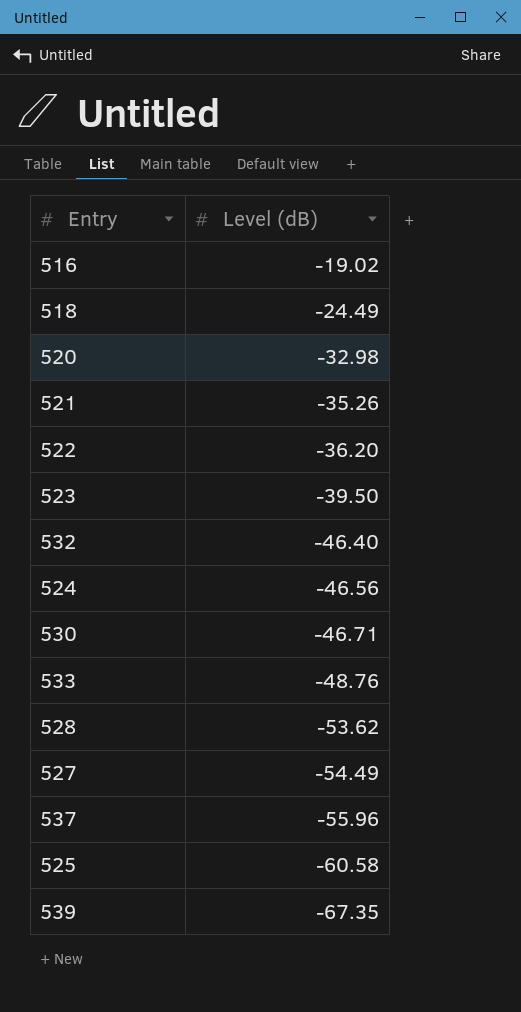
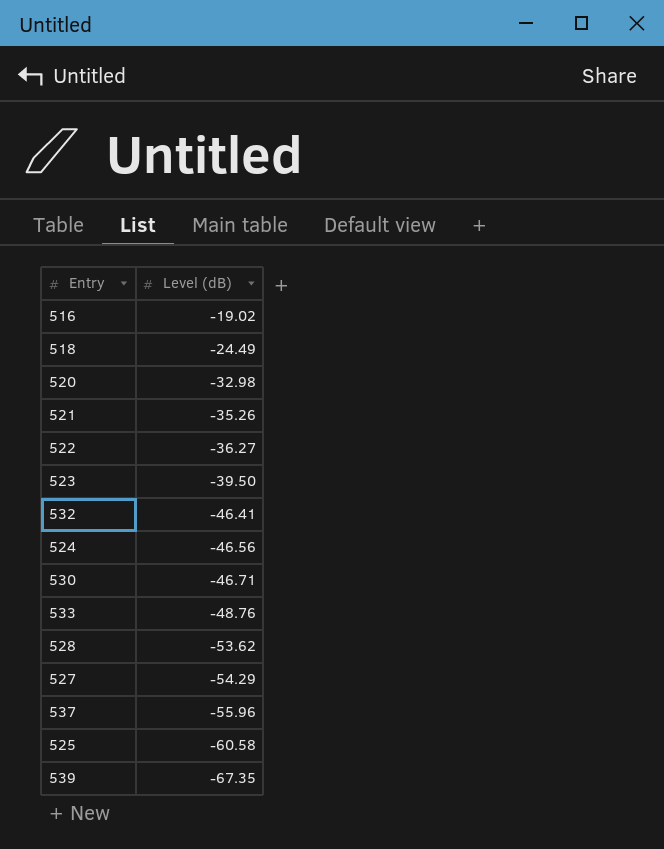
522 | Level (dB): -36.20 -> -36.27
532 | Level (dB): -46.40 -> -46.41
527 | Level (dB): -54.49 -> -54.29

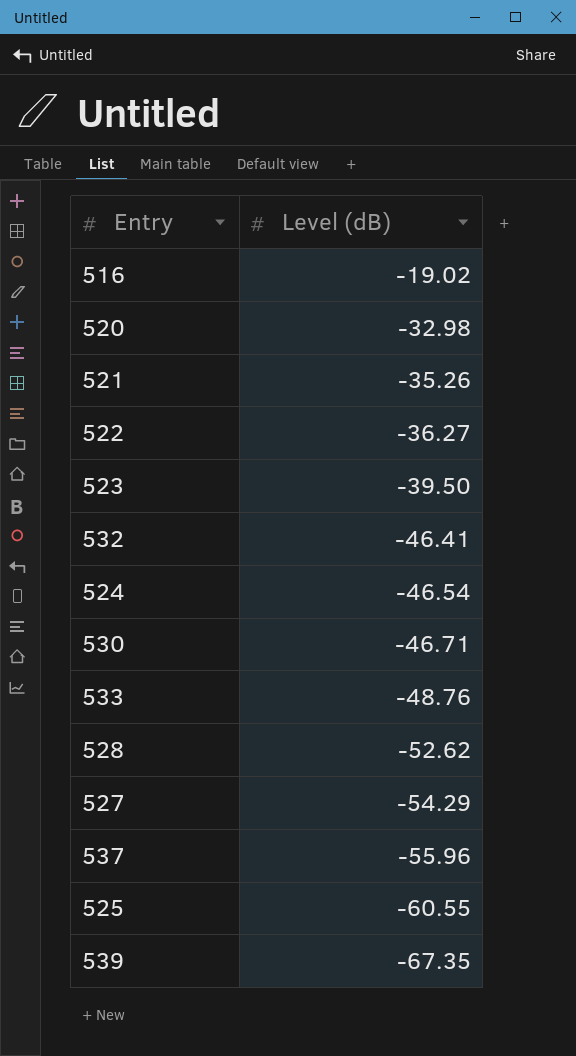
row 518: -24.49 -> none
524 | Level (dB): -46.56 -> -46.54
528 | Level (dB): -53.62 -> -52.62
525 | Level (dB): -60.58 -> -60.55

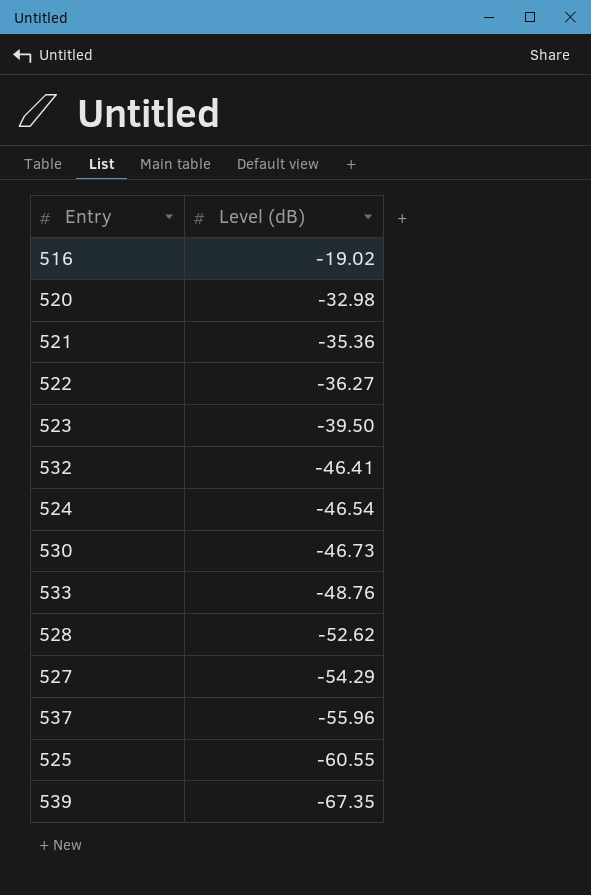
521 | Level (dB): -35.26 -> -35.36
530 | Level (dB): -46.71 -> -46.73

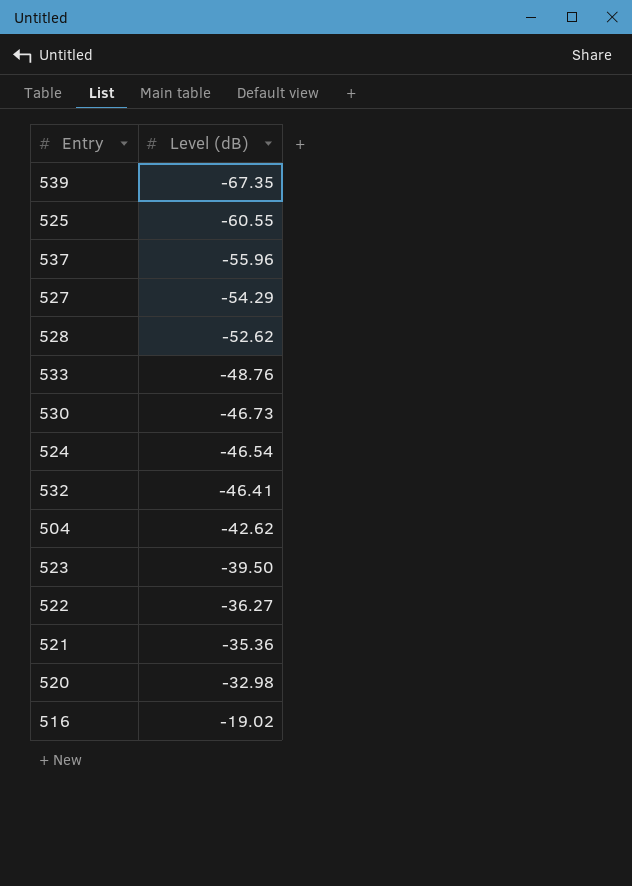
row order: Level (dB) descending -> Level (dB) ascending
row 504: none -> -42.62

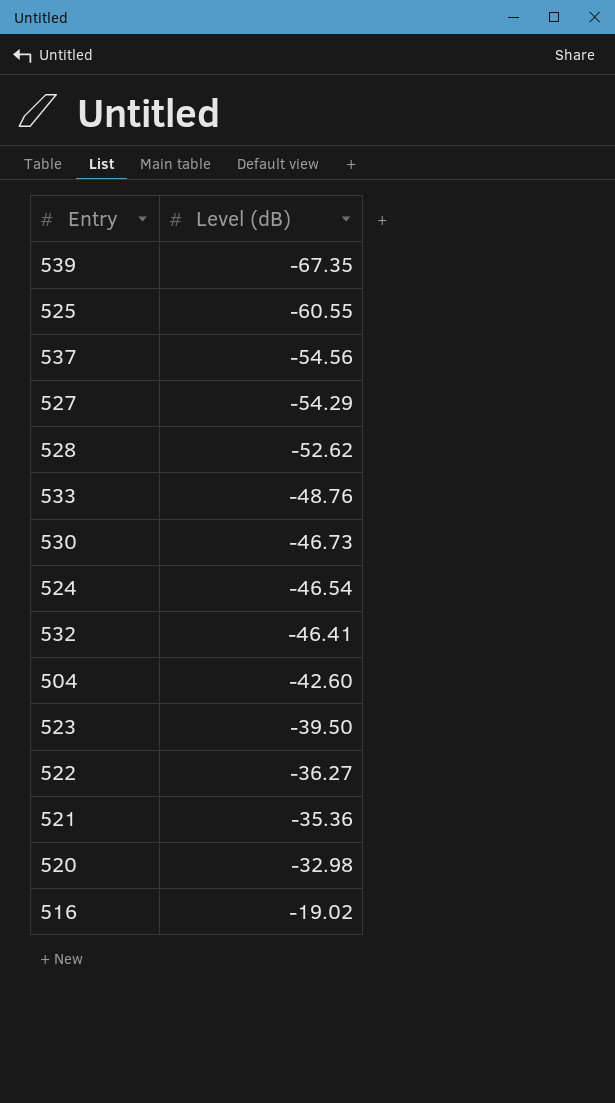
537 | Level (dB): -55.96 -> -54.56
504 | Level (dB): -42.62 -> -42.60

